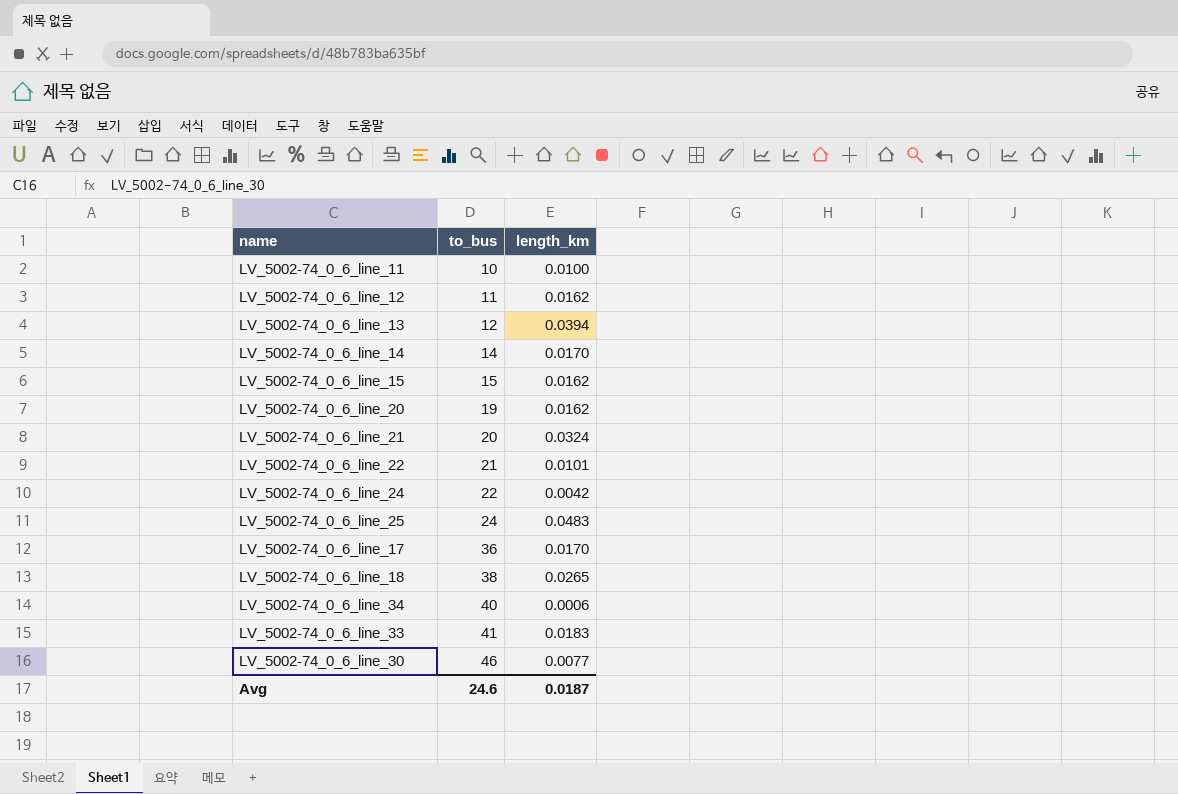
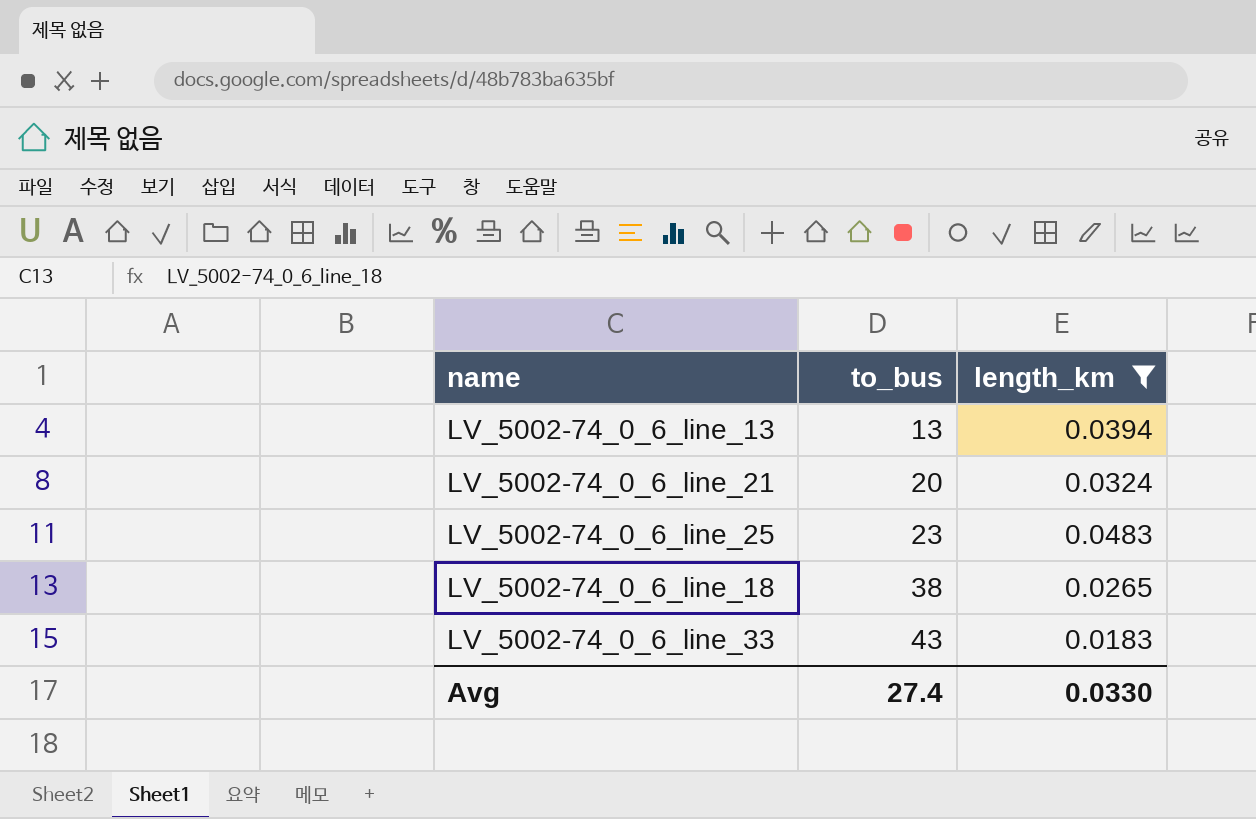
filter: none -> length_km >= 0.0183
LV_5002-74_0_6_line_13 | to_bus: 12 -> 13
LV_5002-74_0_6_line_25 | to_bus: 24 -> 23
LV_5002-74_0_6_line_33 | to_bus: 41 -> 43
Avg | to_bus: 24.6 -> 27.4
Avg | length_km: 0.0187 -> 0.0330

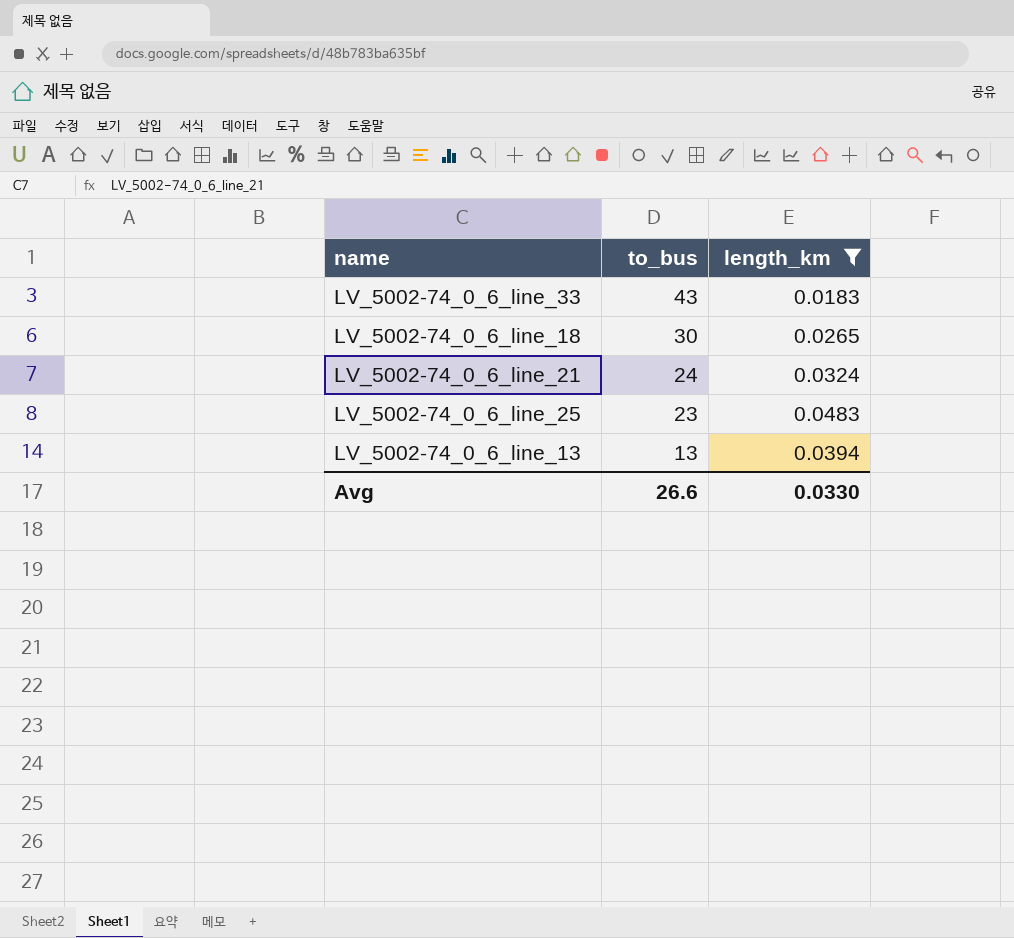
row order: to_bus ascending -> to_bus descending
LV_5002-74_0_6_line_18 | to_bus: 38 -> 30
LV_5002-74_0_6_line_21 | to_bus: 20 -> 24
Avg | to_bus: 27.4 -> 26.6

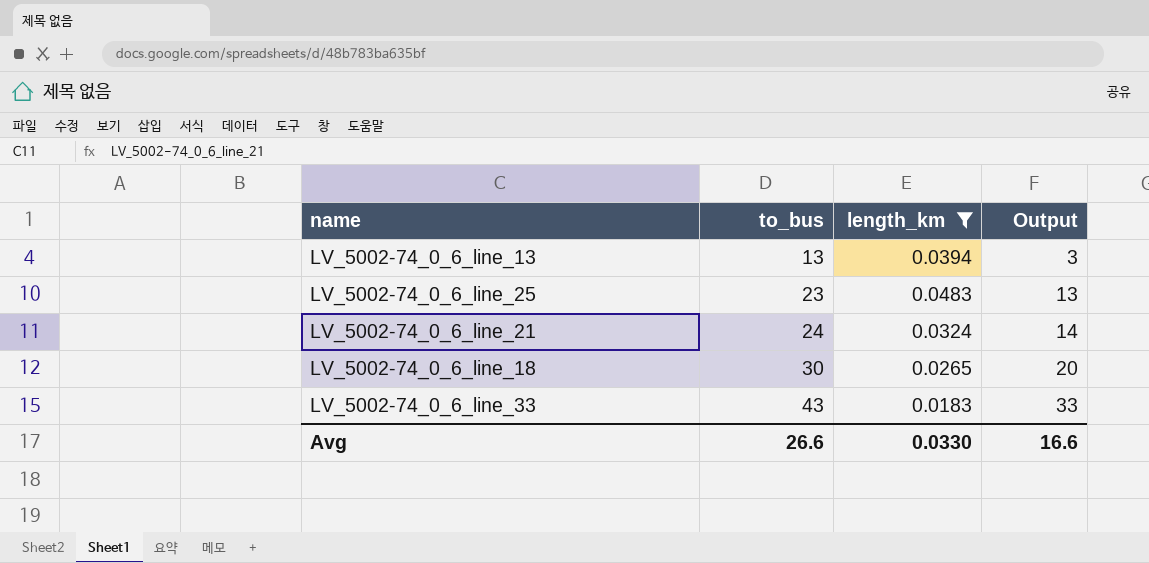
row order: to_bus descending -> to_bus ascending
column Output | formula: none -> [to_bus] - 10

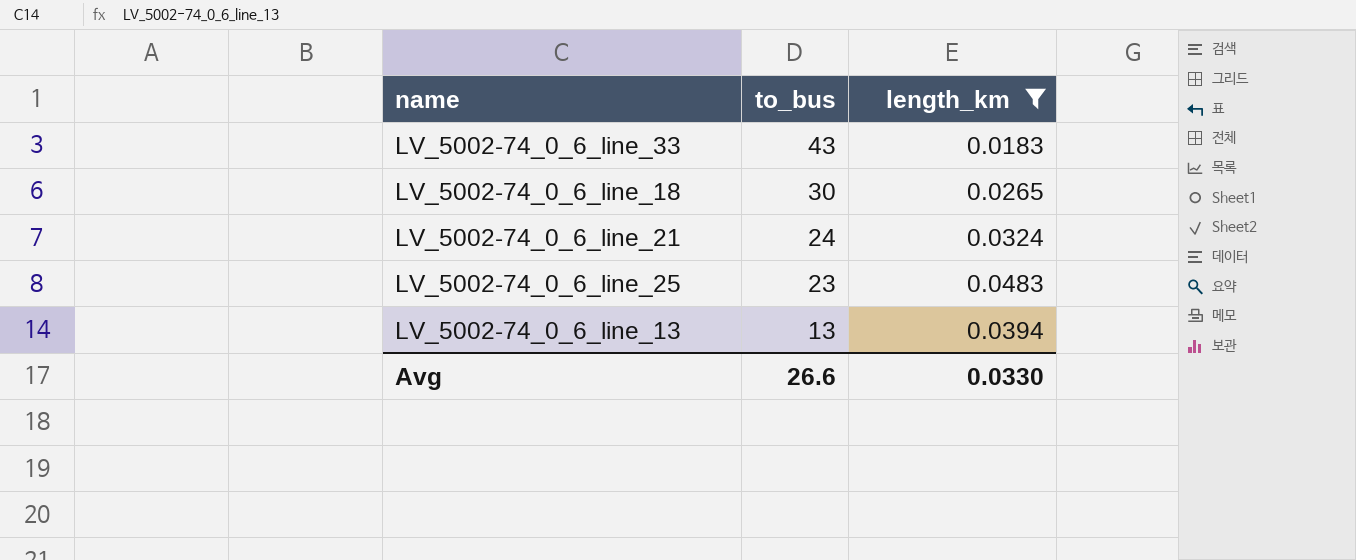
row order: to_bus ascending -> to_bus descending
column Output | formula: [to_bus] - 10 -> none

